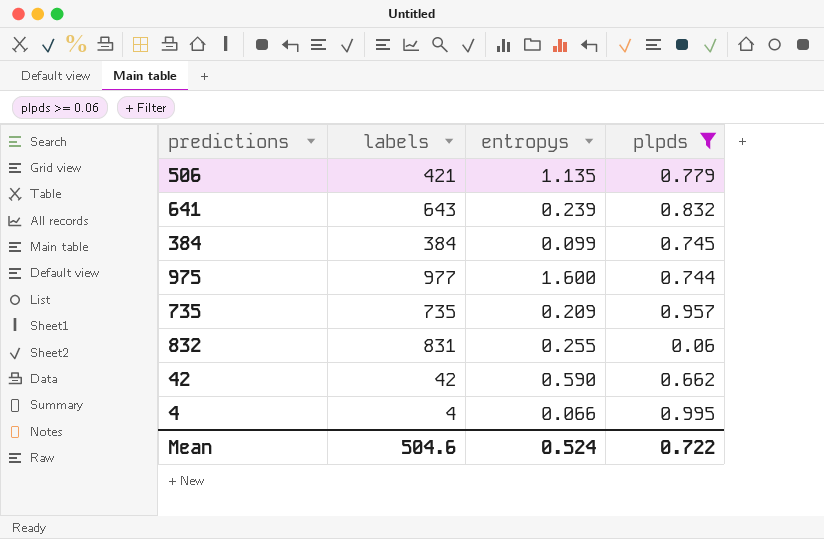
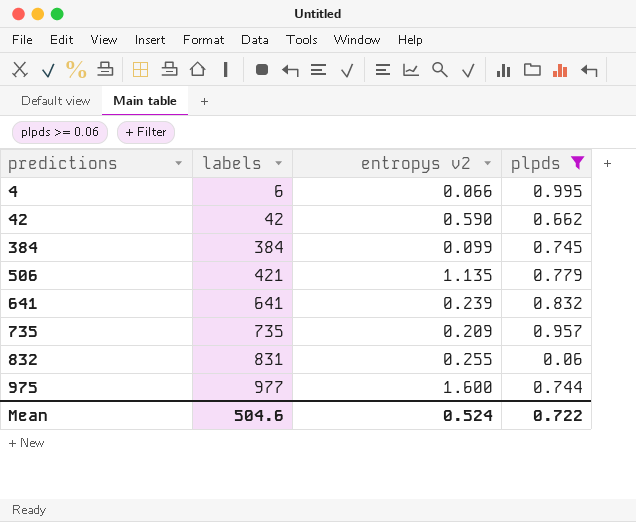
row order: none -> predictions ascending
column name: entropys -> entropys v2
4 | labels: 4 -> 6
641 | labels: 643 -> 641

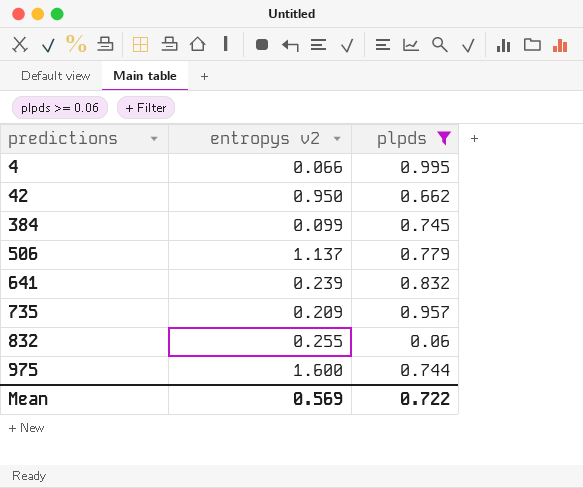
column labels | position: 2 -> none
42 | entropys v2: 0.590 -> 0.950
506 | entropys v2: 1.135 -> 1.137
Mean | entropys v2: 0.524 -> 0.569

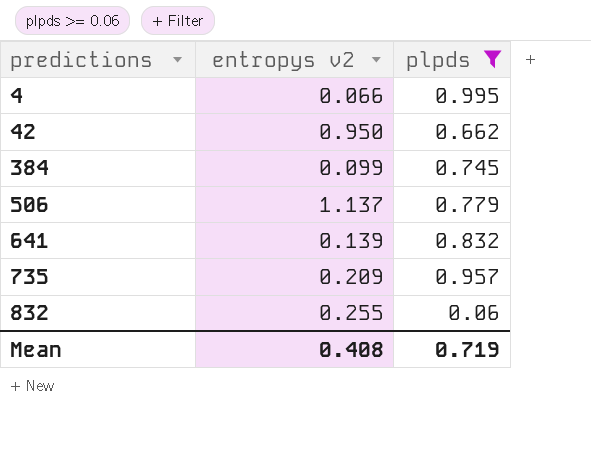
row 975: 1.600 | 0.744 -> none
641 | entropys v2: 0.239 -> 0.139
Mean | entropys v2: 0.569 -> 0.408
Mean | plpds: 0.722 -> 0.719

